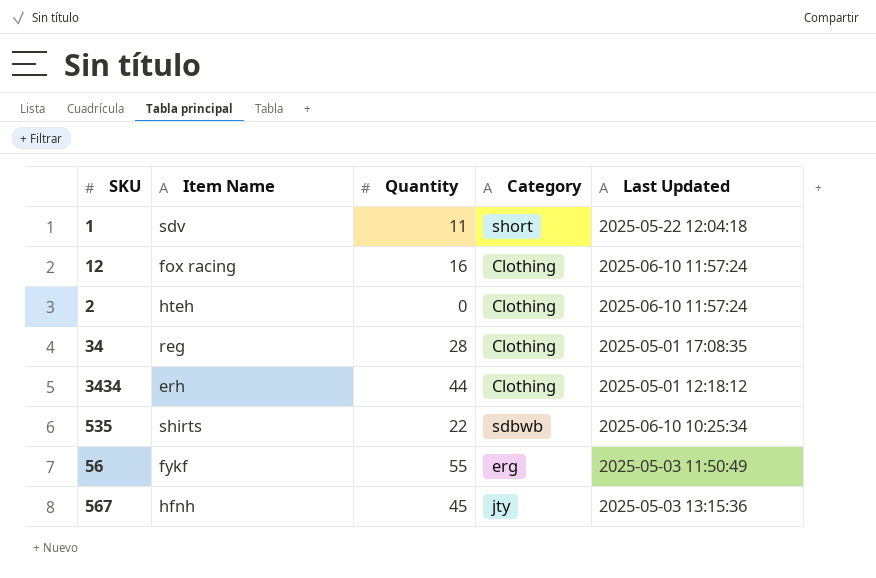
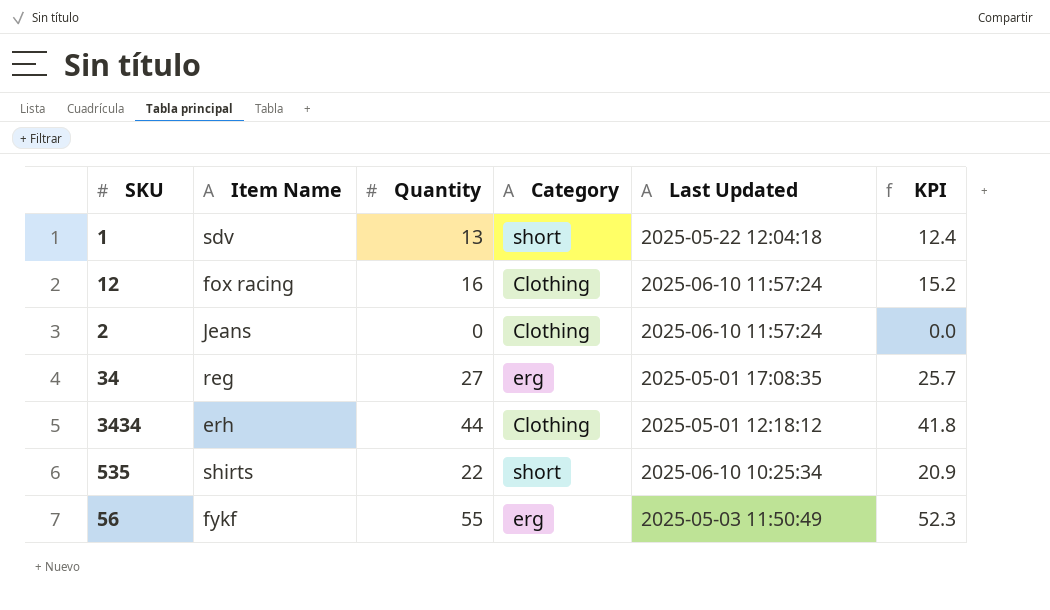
column KPI | formula: none -> [Quantity] * 0.95
row 567: hfnh | 45 | jty | 2025-05-03 13:15:36 -> none
1 | Quantity: 11 -> 13
2 | Item Name: hteh -> Jeans
34 | Quantity: 28 -> 27
34 | Category: Clothing -> erg
535 | Category: sdbwb -> short

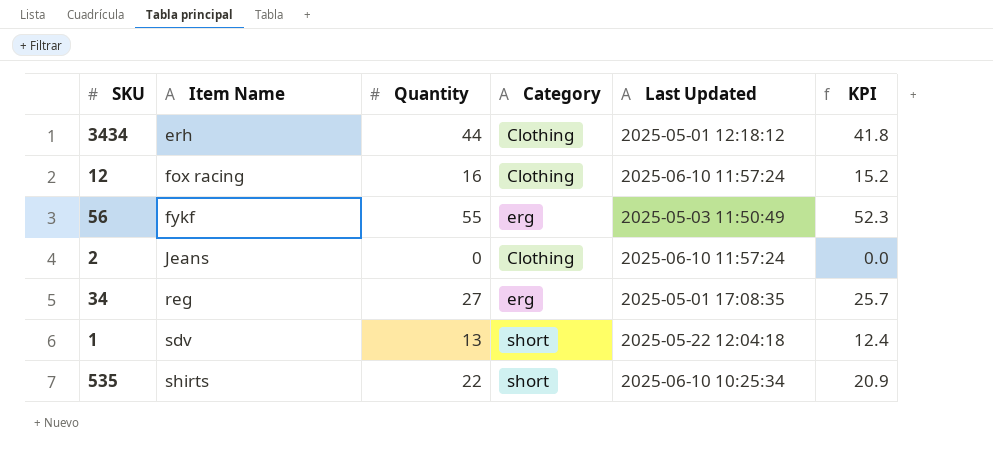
row order: none -> Item Name ascending

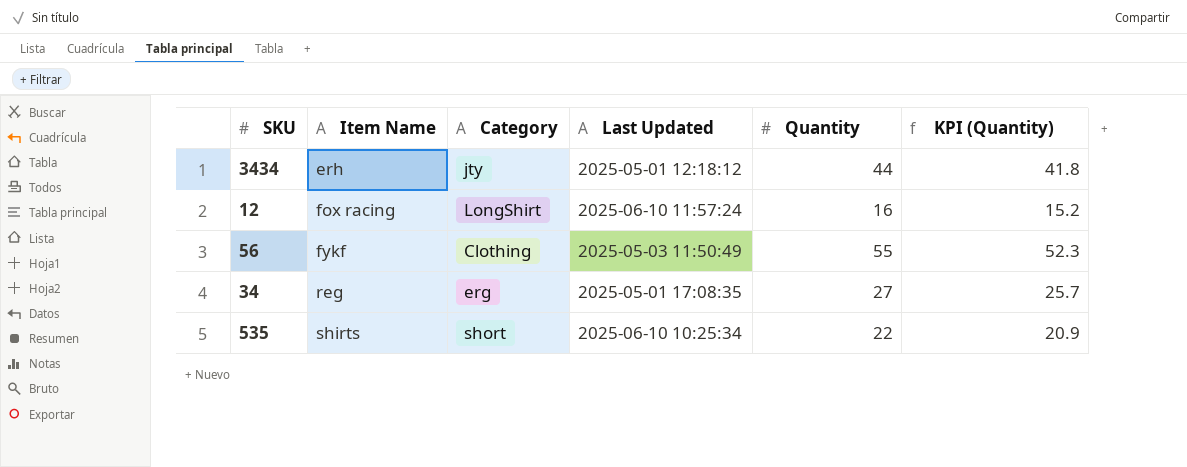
column Quantity | position: 3 -> 5
column name: KPI -> KPI (Quantity)
row 2: Jeans | 0 | Clothing | 2025-06-10 11:57:24 | 0.0 -> none
row 1: sdv | 13 | short | 2025-05-22 12:04:18 | 12.4 -> none
3434 | Category: Clothing -> jty
12 | Category: Clothing -> LongShirt
56 | Category: erg -> Clothing

